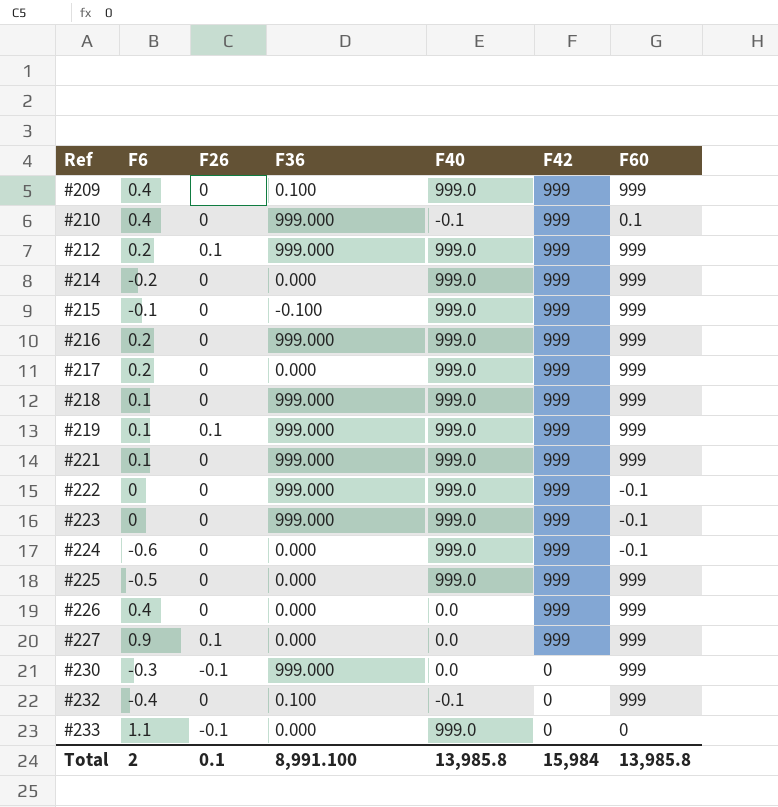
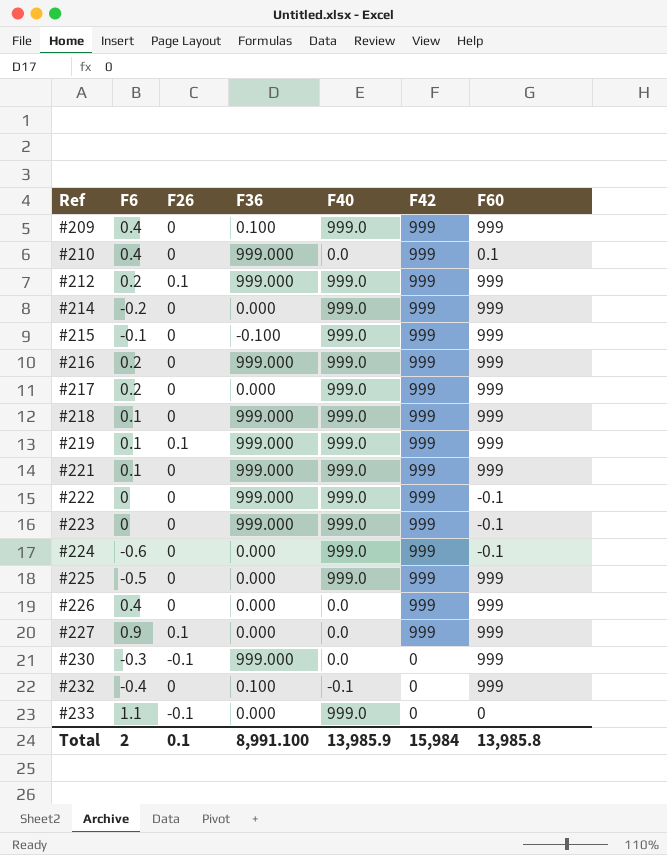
#210 | F40: -0.1 -> 0.0
Total | F40: 13,985.8 -> 13,985.9

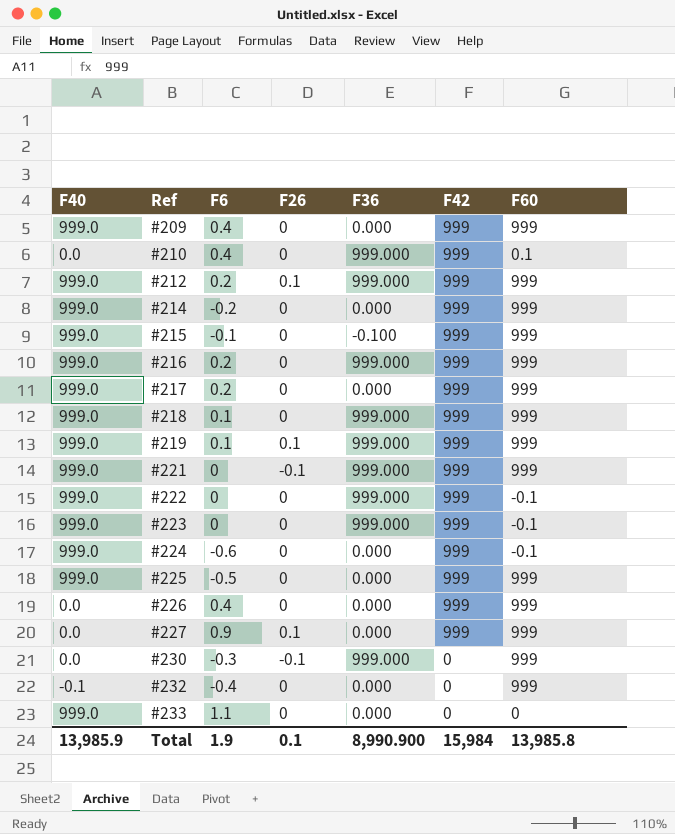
column F40 | position: 5 -> 1
#209 | F36: 0.100 -> 0.000
#221 | F6: 0.1 -> 0
#221 | F26: 0 -> -0.1
#232 | F36: 0.100 -> 0.000
#233 | F26: -0.1 -> 0
Total | F6: 2 -> 1.9
Total | F36: 8,991.100 -> 8,990.900

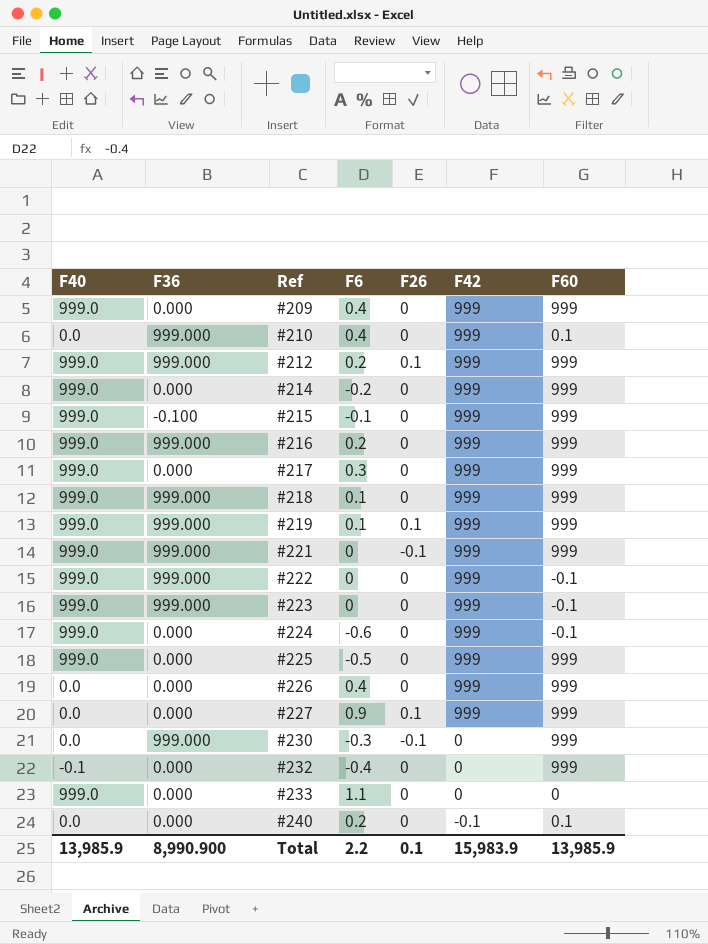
column F36 | position: 5 -> 2
#217 | F6: 0.2 -> 0.3
row #240: none -> 0.0 | 0.000 | 0.2 | 0 | -0.1 | 0.1
Total | F6: 1.9 -> 2.2
Total | F42: 15,984 -> 15,983.9
Total | F60: 13,985.8 -> 13,985.9

